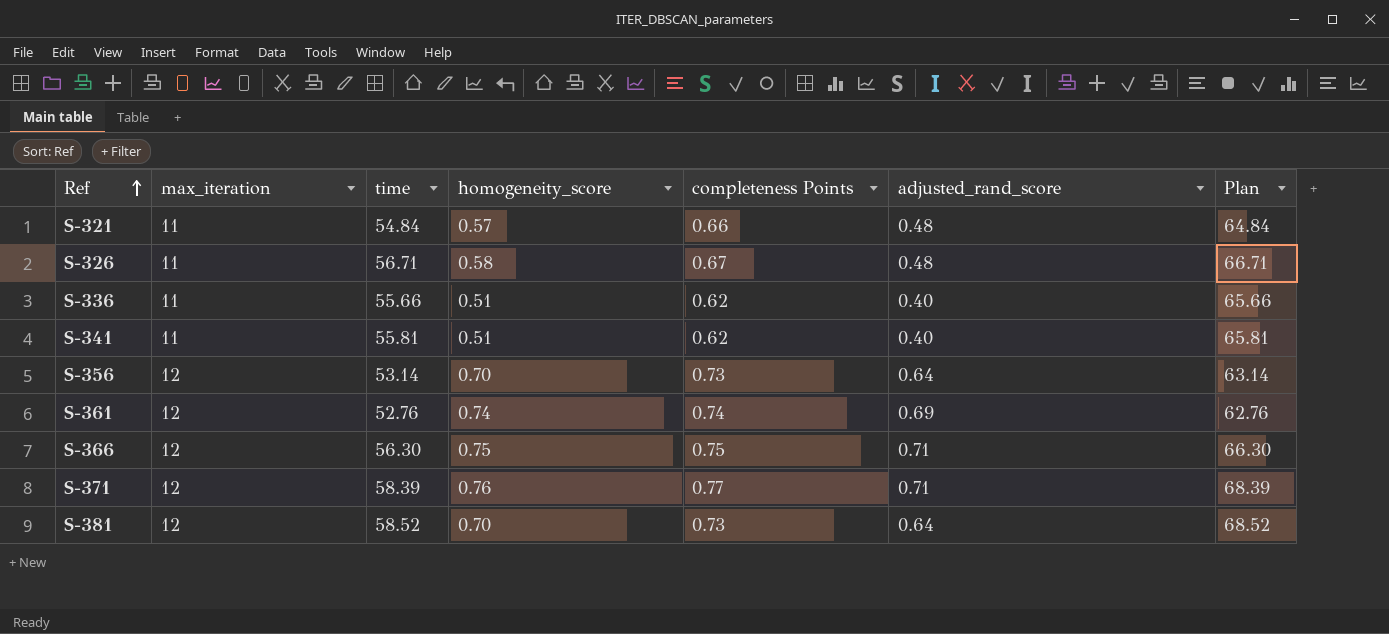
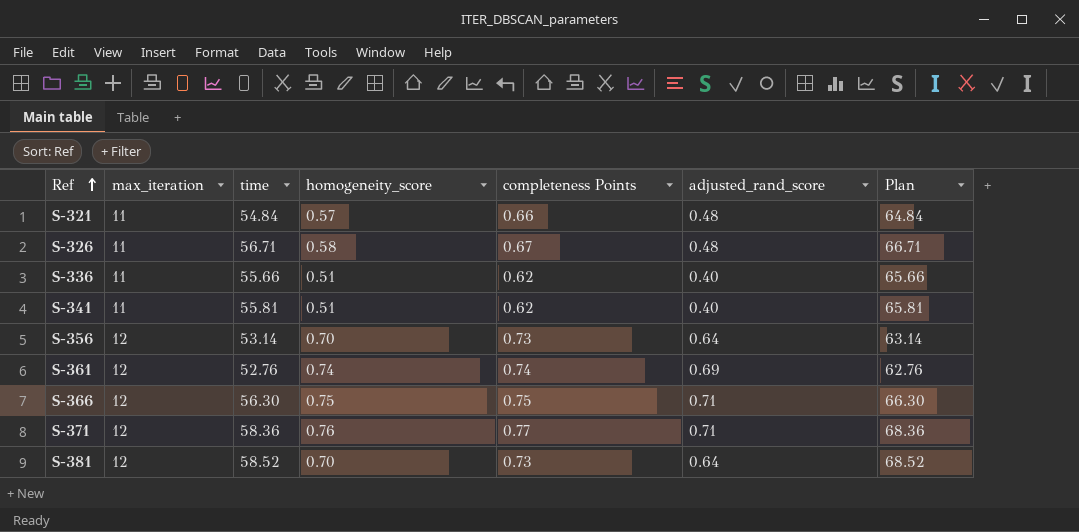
S-371 | time: 58.39 -> 58.36
S-371 | Plan: 68.39 -> 68.36

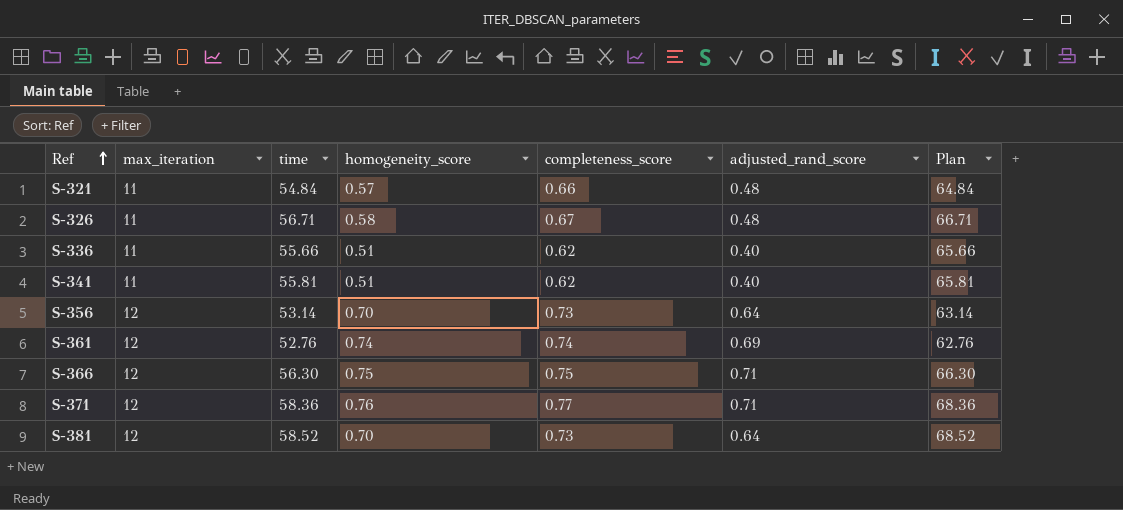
column name: completeness Points -> completeness_score

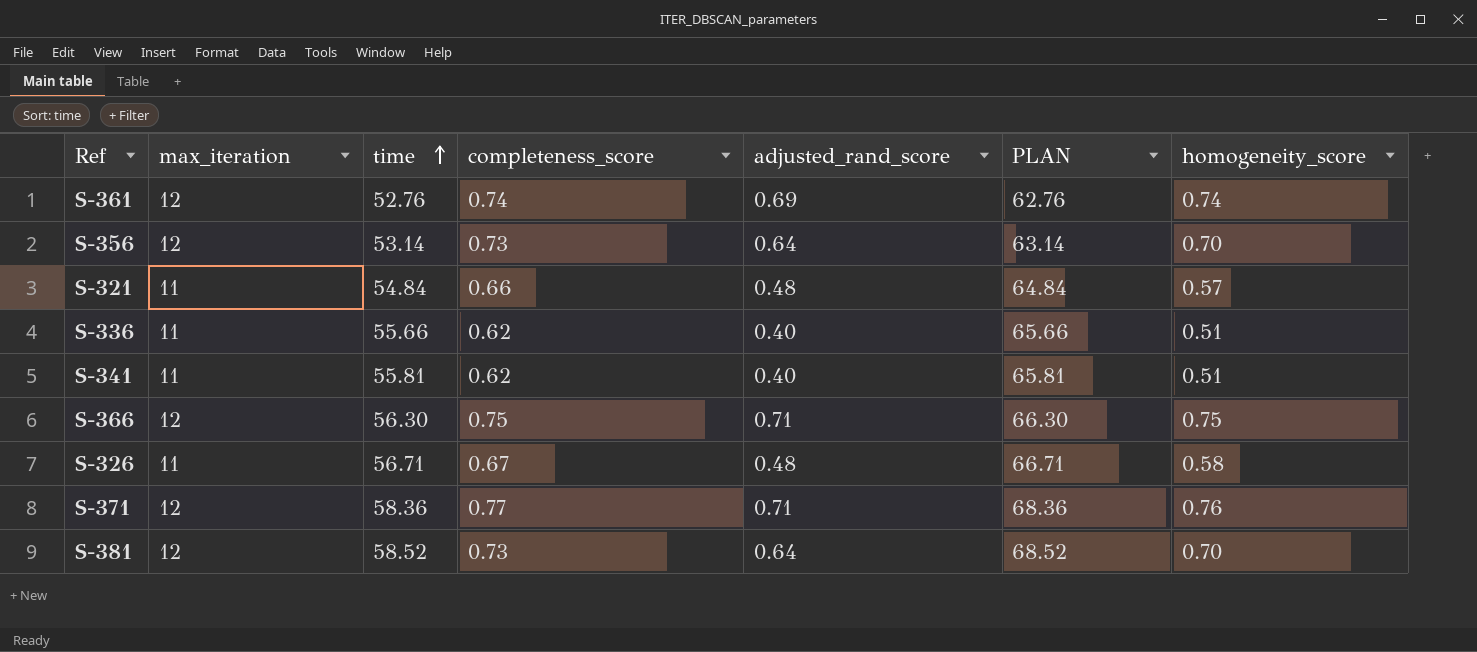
row order: Ref ascending -> time ascending
column name: Plan -> PLAN
column homogeneity_score | position: 4 -> 7

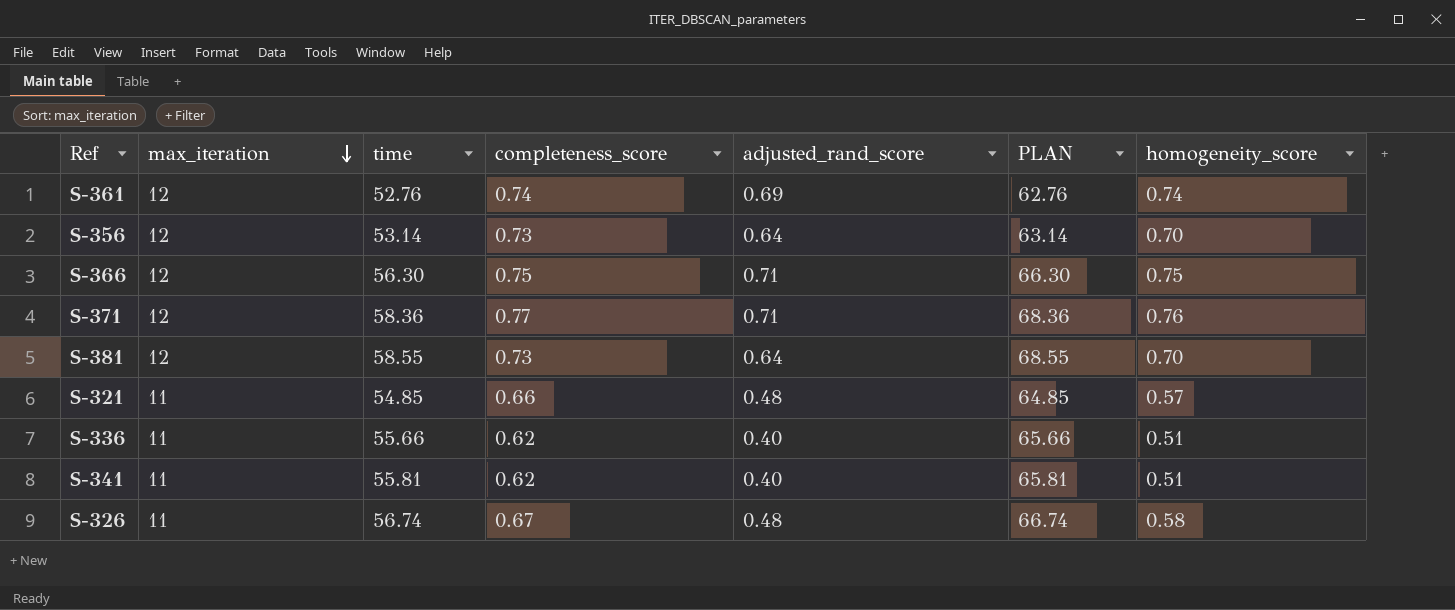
row order: time ascending -> max_iteration descending
S-381 | time: 58.52 -> 58.55
S-381 | PLAN: 68.52 -> 68.55
S-321 | time: 54.84 -> 54.85
S-321 | PLAN: 64.84 -> 64.85
S-326 | time: 56.71 -> 56.74
S-326 | PLAN: 66.71 -> 66.74

